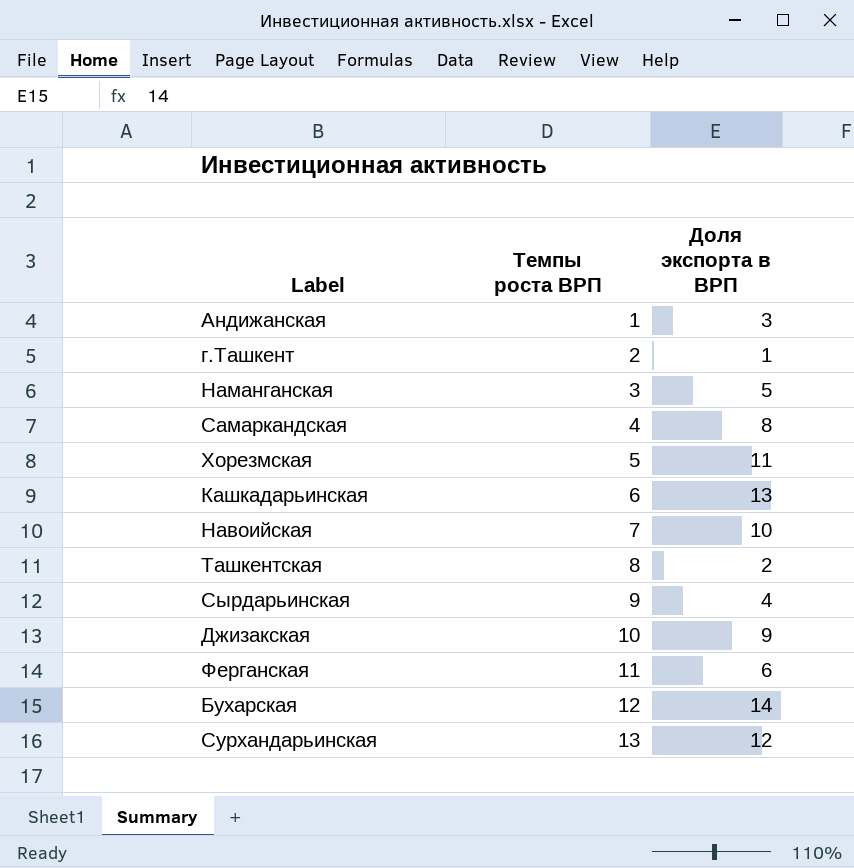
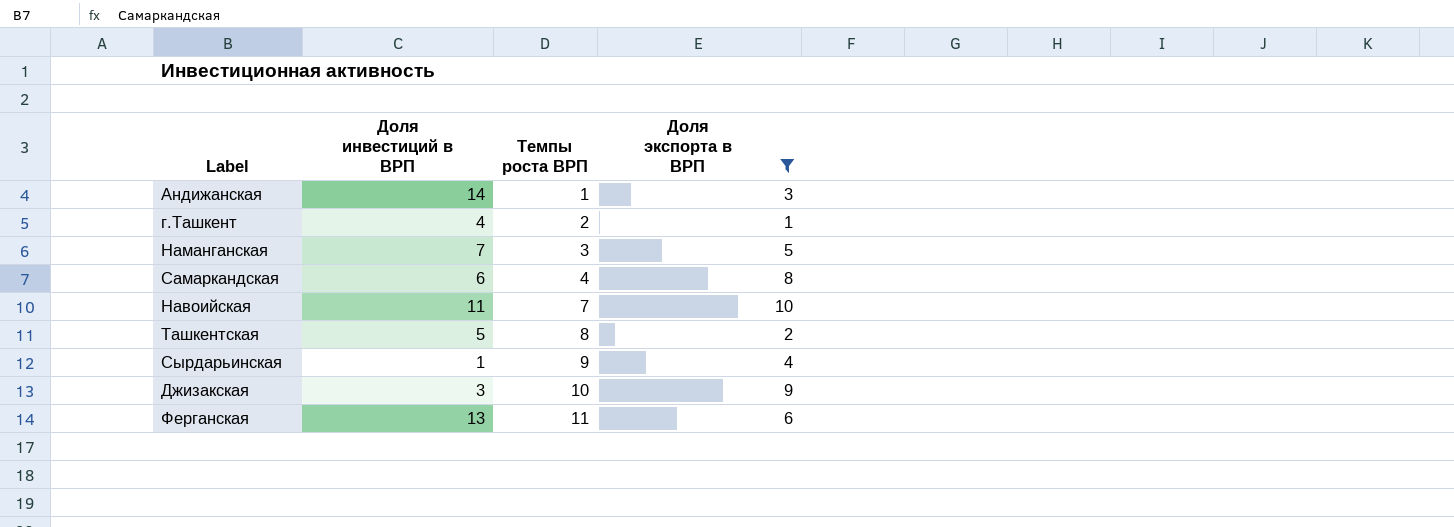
filter: none -> Доля экспорта в ВРП <= 10
column Доля инвестиций в ВРП | position: none -> 2

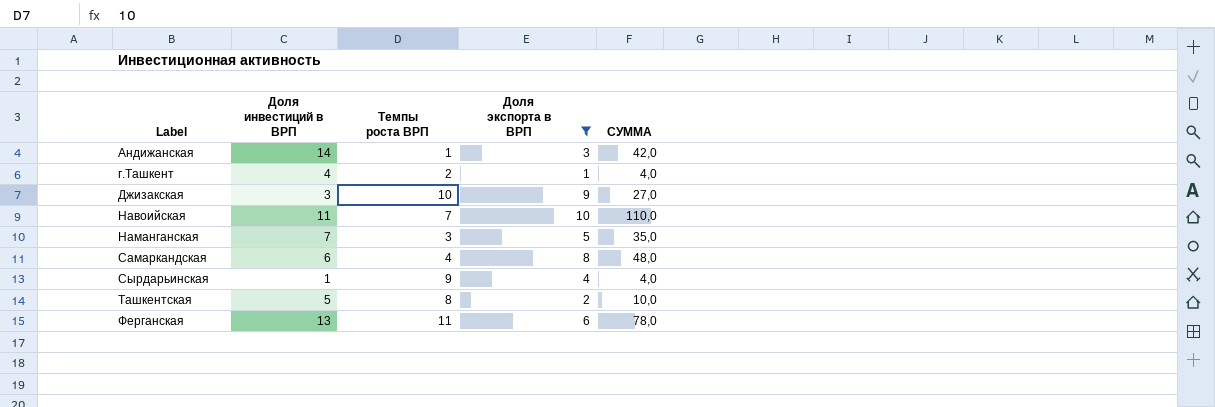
row order: Темпы роста ВРП ascending -> Label ascending
column СУММА | formula: none -> [Доля инвестиций в ВРП] * [Доля экспорта в ВРП]

